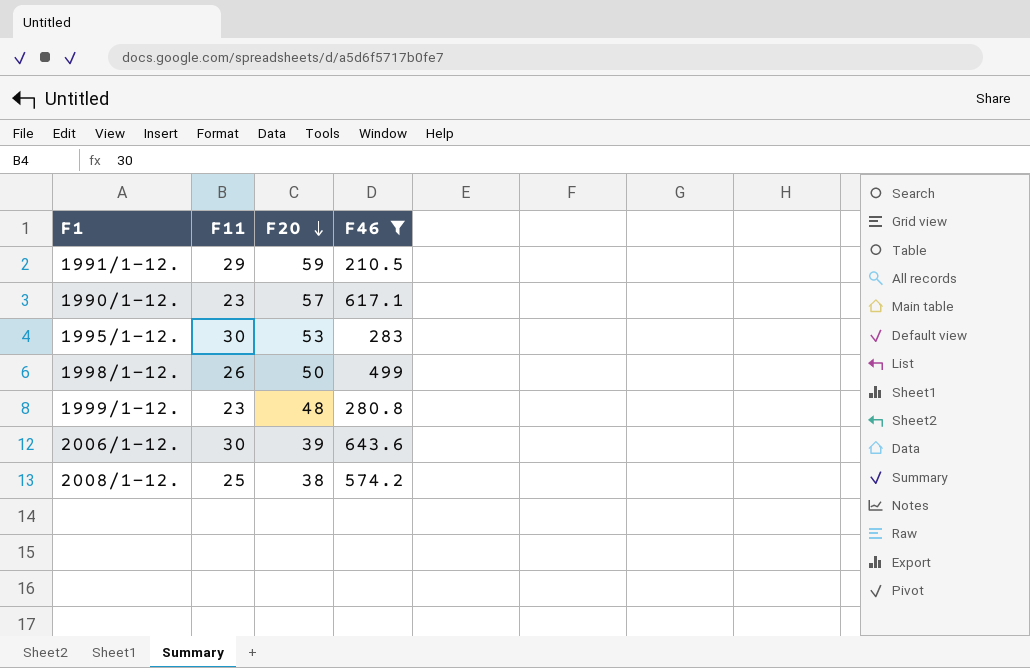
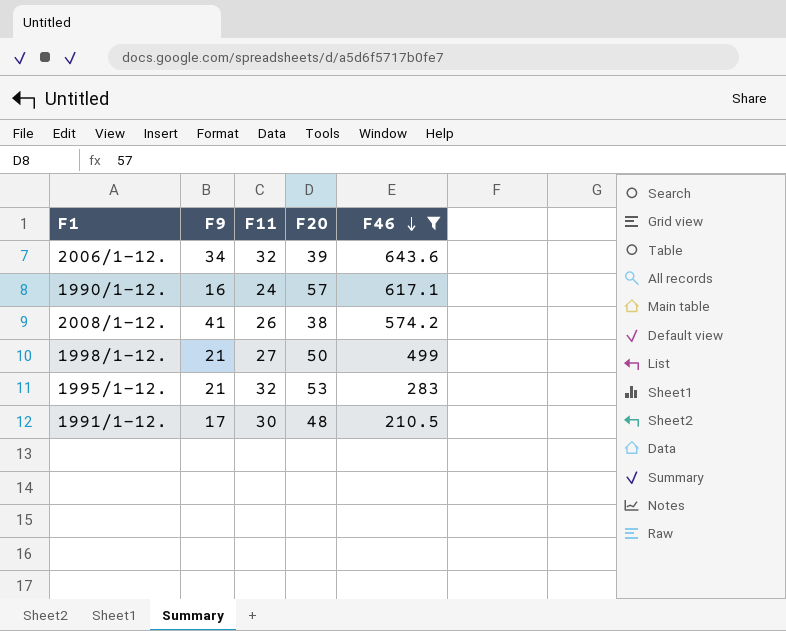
row order: F20 descending -> F46 descending
column F9 | position: none -> 2
row 1999/1-12.: 23 | 48 | 280.8 -> none
2006/1-12. | F11: 30 -> 32
1990/1-12. | F11: 23 -> 24
2008/1-12. | F11: 25 -> 26
1998/1-12. | F11: 26 -> 27
1995/1-12. | F11: 30 -> 32
1991/1-12. | F11: 29 -> 30
1991/1-12. | F20: 59 -> 48

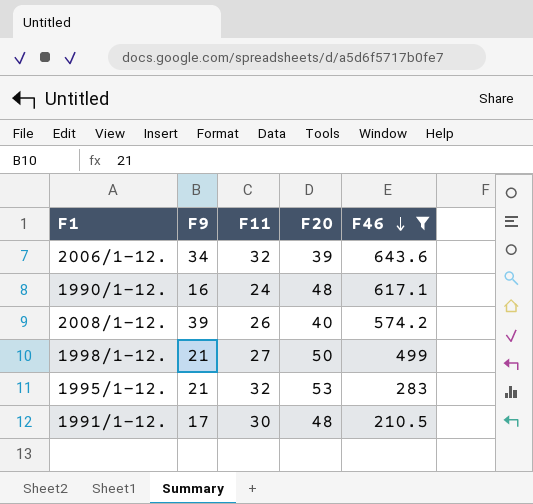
1990/1-12. | F20: 57 -> 48
2008/1-12. | F9: 41 -> 39
2008/1-12. | F20: 38 -> 40

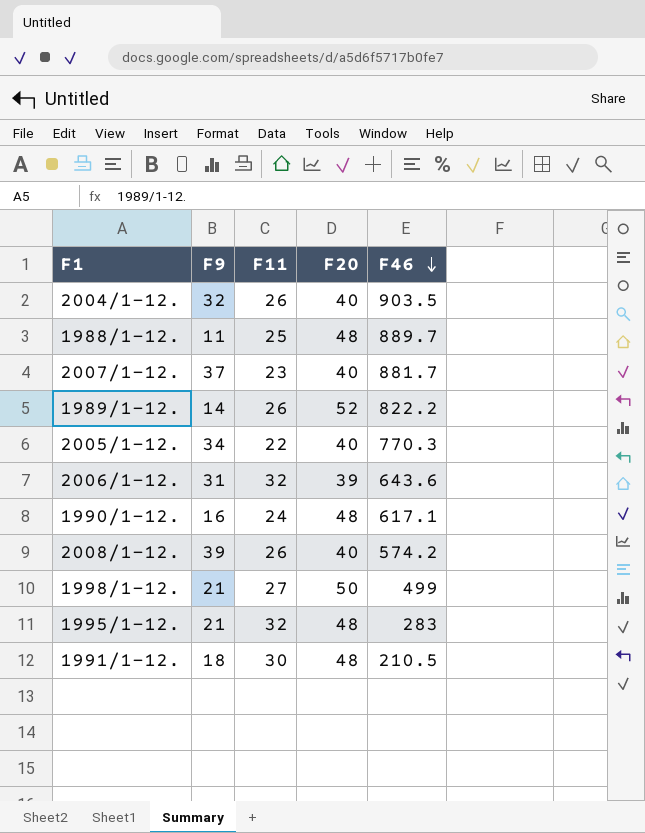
filter: F46 <= 643.6 -> none
2006/1-12. | F9: 34 -> 31
1995/1-12. | F20: 53 -> 48
1991/1-12. | F9: 17 -> 18

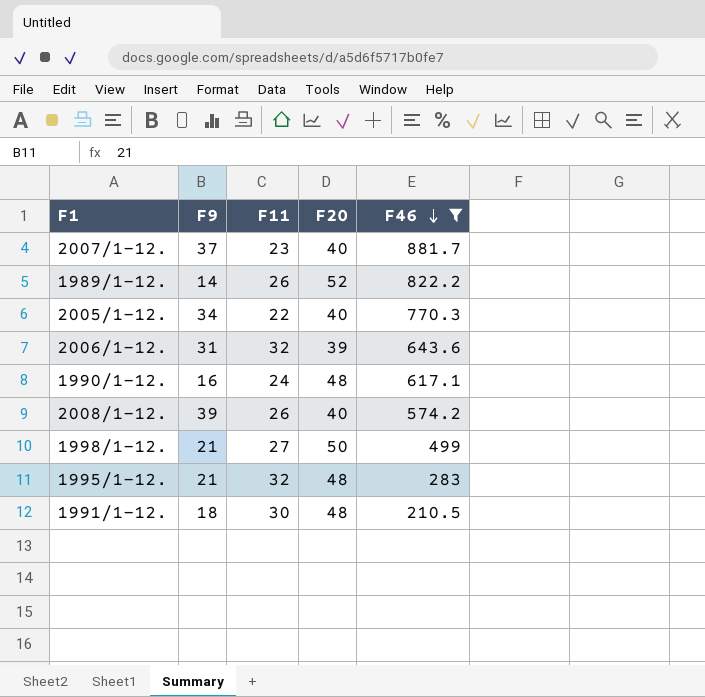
filter: none -> F46 <= 881.7

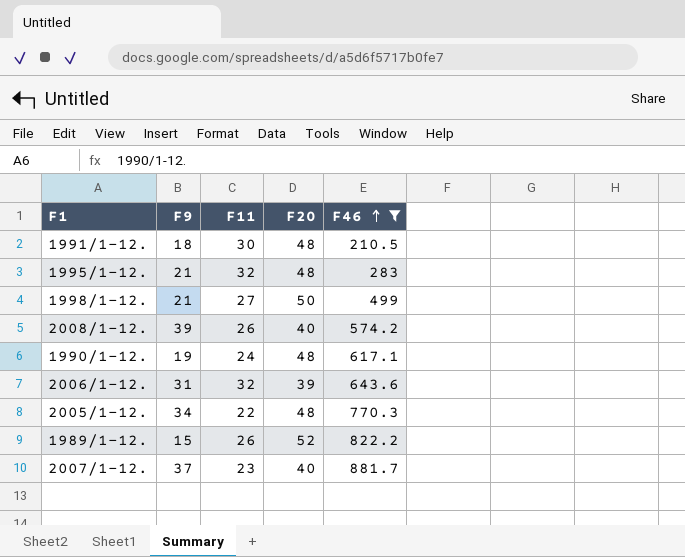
row order: F46 descending -> F46 ascending
1990/1-12. | F9: 16 -> 19
2005/1-12. | F20: 40 -> 48
1989/1-12. | F9: 14 -> 15

